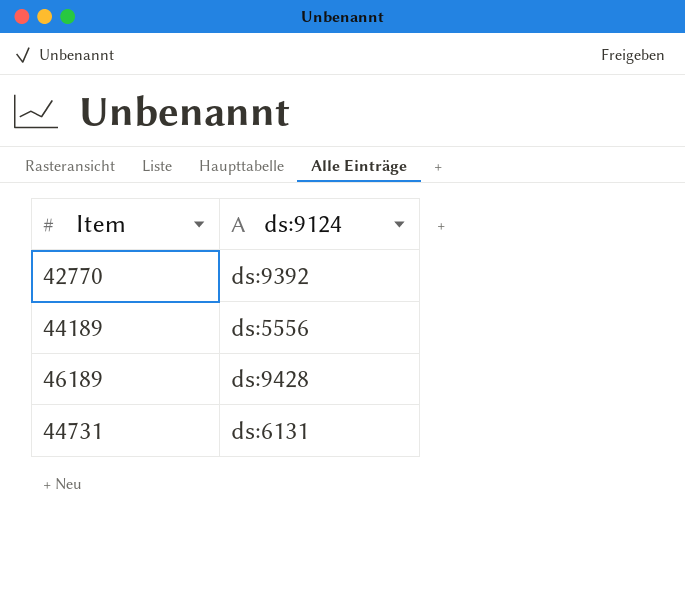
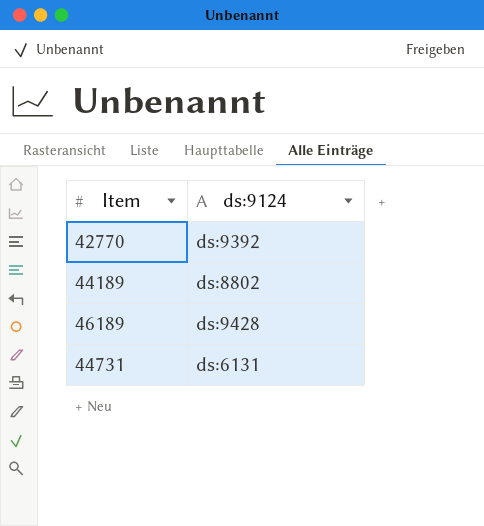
44189 | ds:9124: ds:5556 -> ds:8802

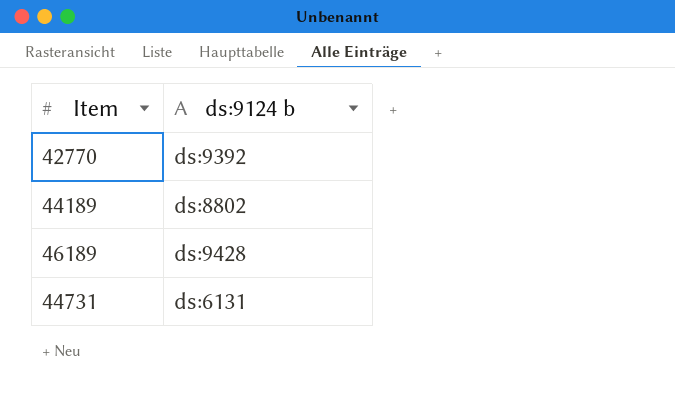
column name: ds:9124 -> ds:9124 b

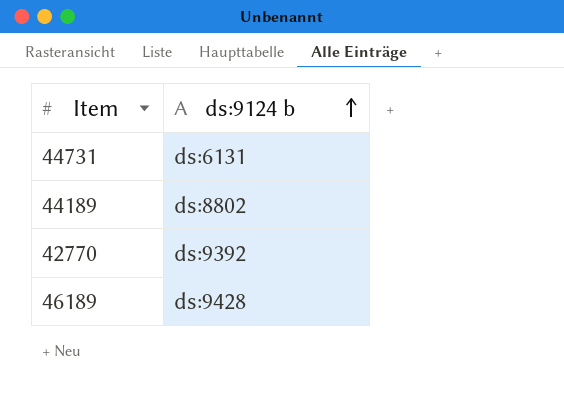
row order: none -> ds:9124 b ascending

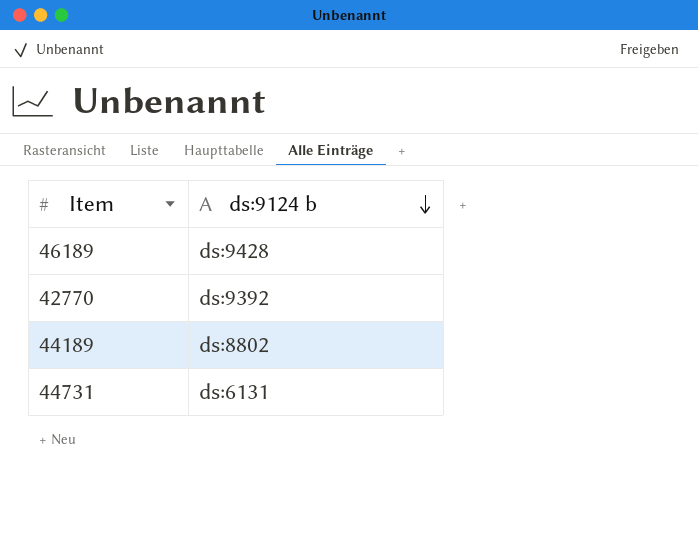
row order: ds:9124 b ascending -> ds:9124 b descending

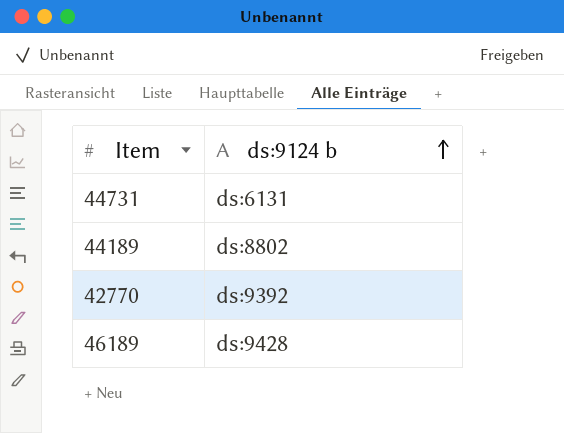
row order: ds:9124 b descending -> ds:9124 b ascending

